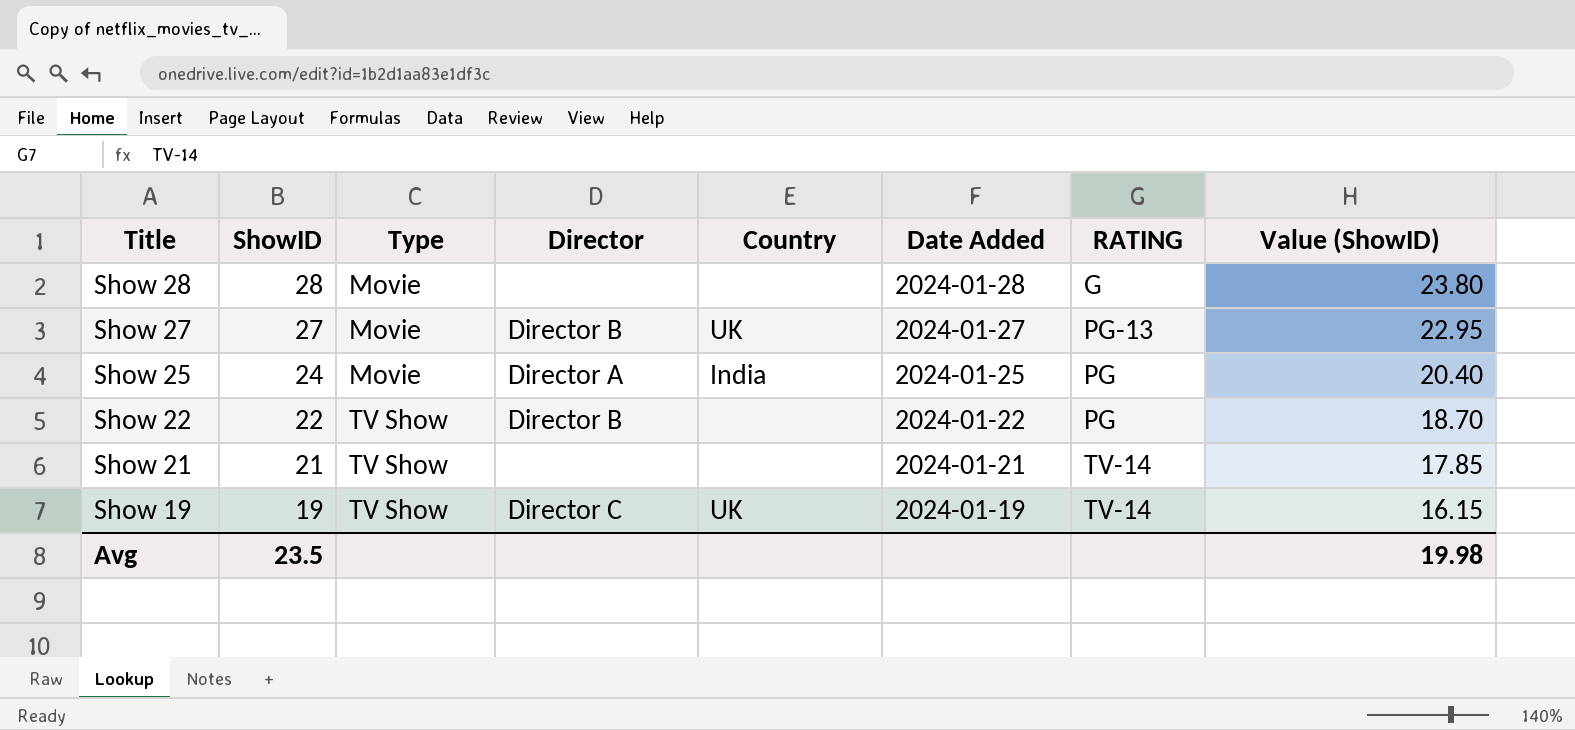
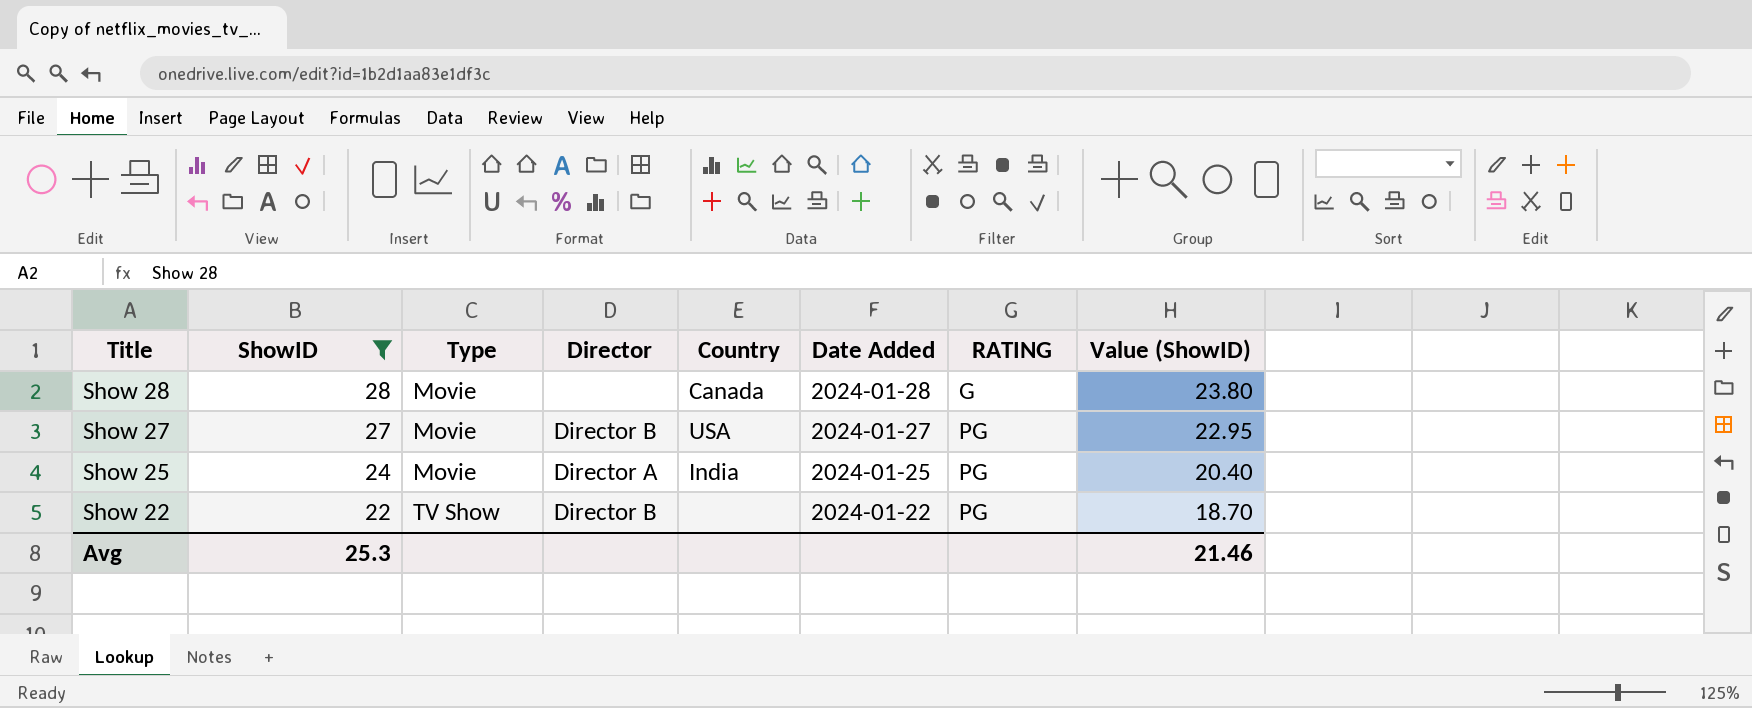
filter: none -> ShowID >= 22
Show 28 | Country: none -> Canada
Show 27 | Country: UK -> USA
Show 27 | RATING: PG-13 -> PG
Avg | ShowID: 23.5 -> 25.3
Avg | Value (ShowID): 19.98 -> 21.46

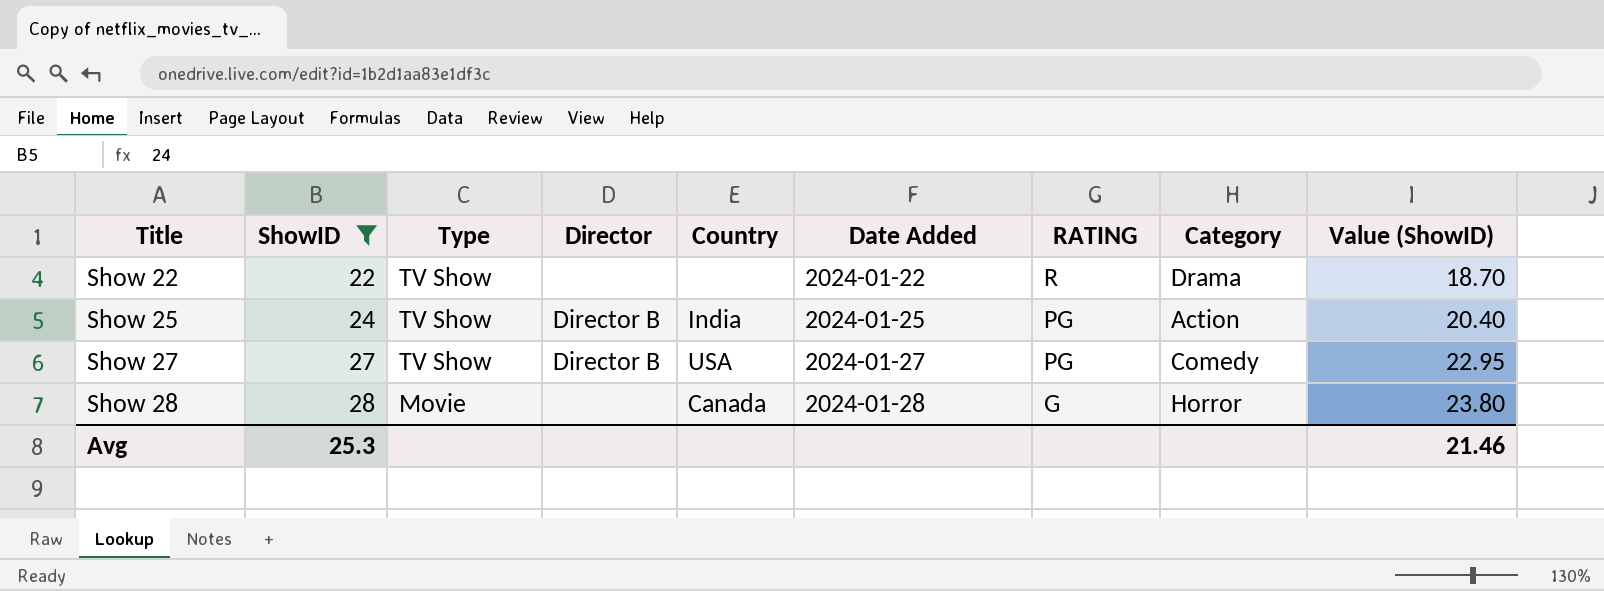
row order: Title descending -> Title ascending
column Category | position: none -> 8
Show 22 | Director: Director B -> none
Show 22 | RATING: PG -> R
Show 25 | Type: Movie -> TV Show
Show 25 | Director: Director A -> Director B
Show 27 | Type: Movie -> TV Show

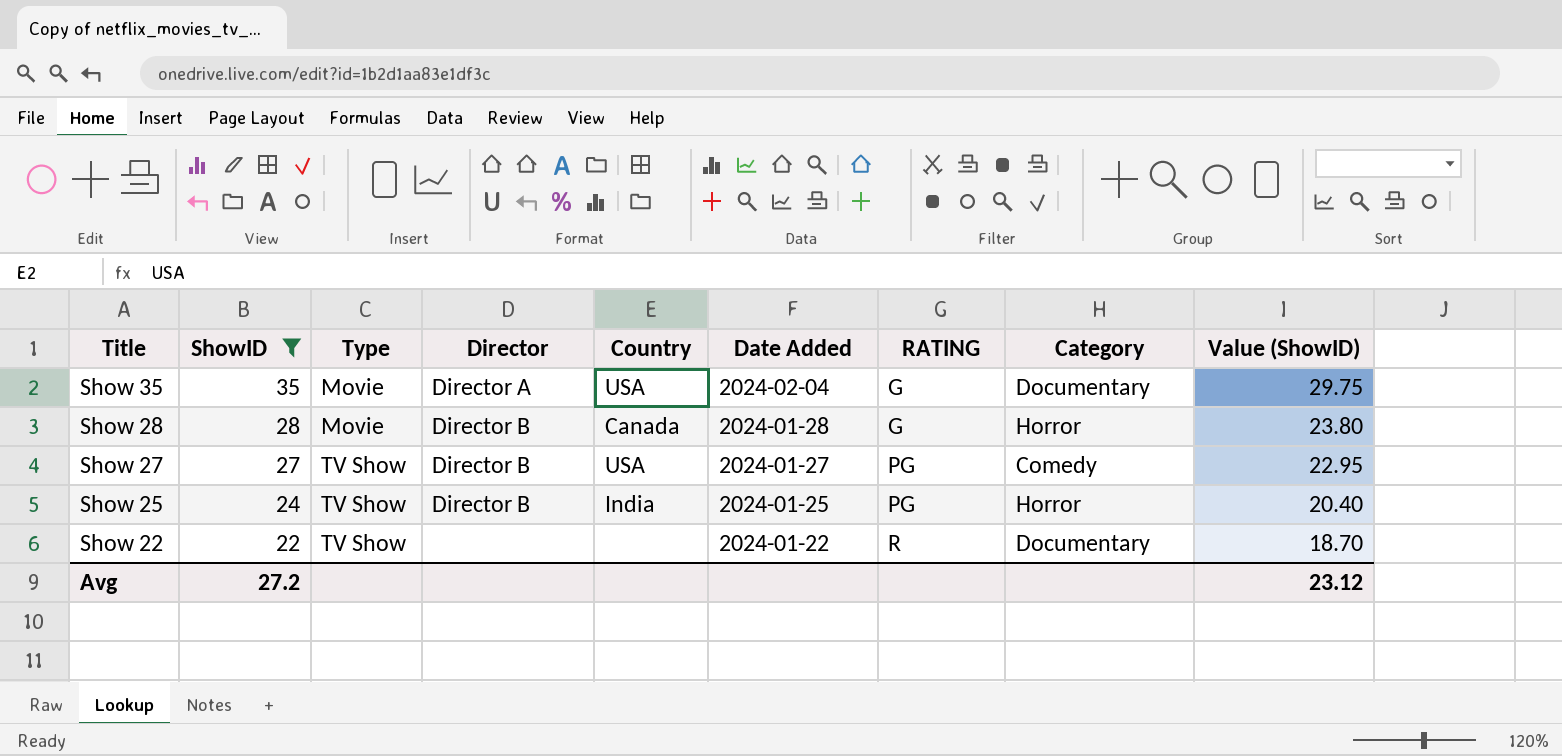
row order: Title ascending -> Title descending
row Show 35: none -> 35 | Movie | Director A | USA | 2024-02-04 | G | Documentary | 29.75
Show 28 | Director: none -> Director B
Show 25 | Category: Action -> Horror
Show 22 | Category: Drama -> Documentary
Avg | ShowID: 25.3 -> 27.2
Avg | Value (ShowID): 21.46 -> 23.12

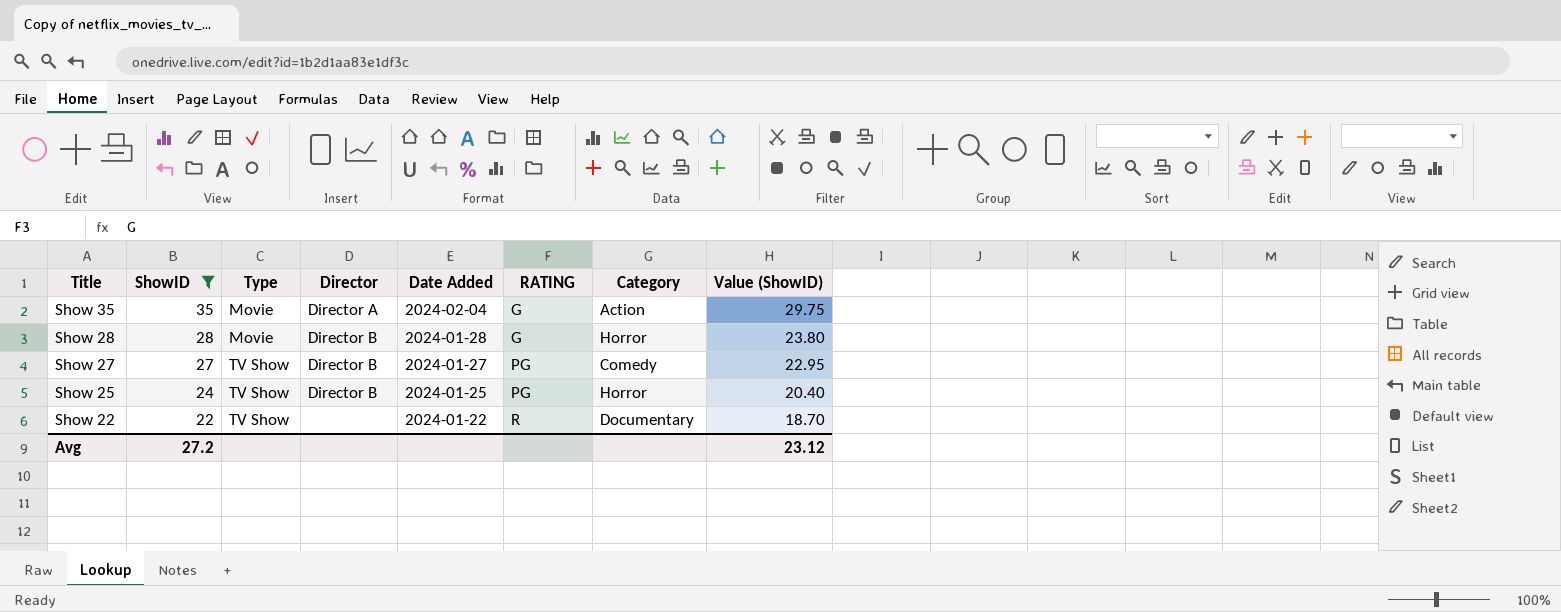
column Country | position: 5 -> none
Show 35 | Category: Documentary -> Action

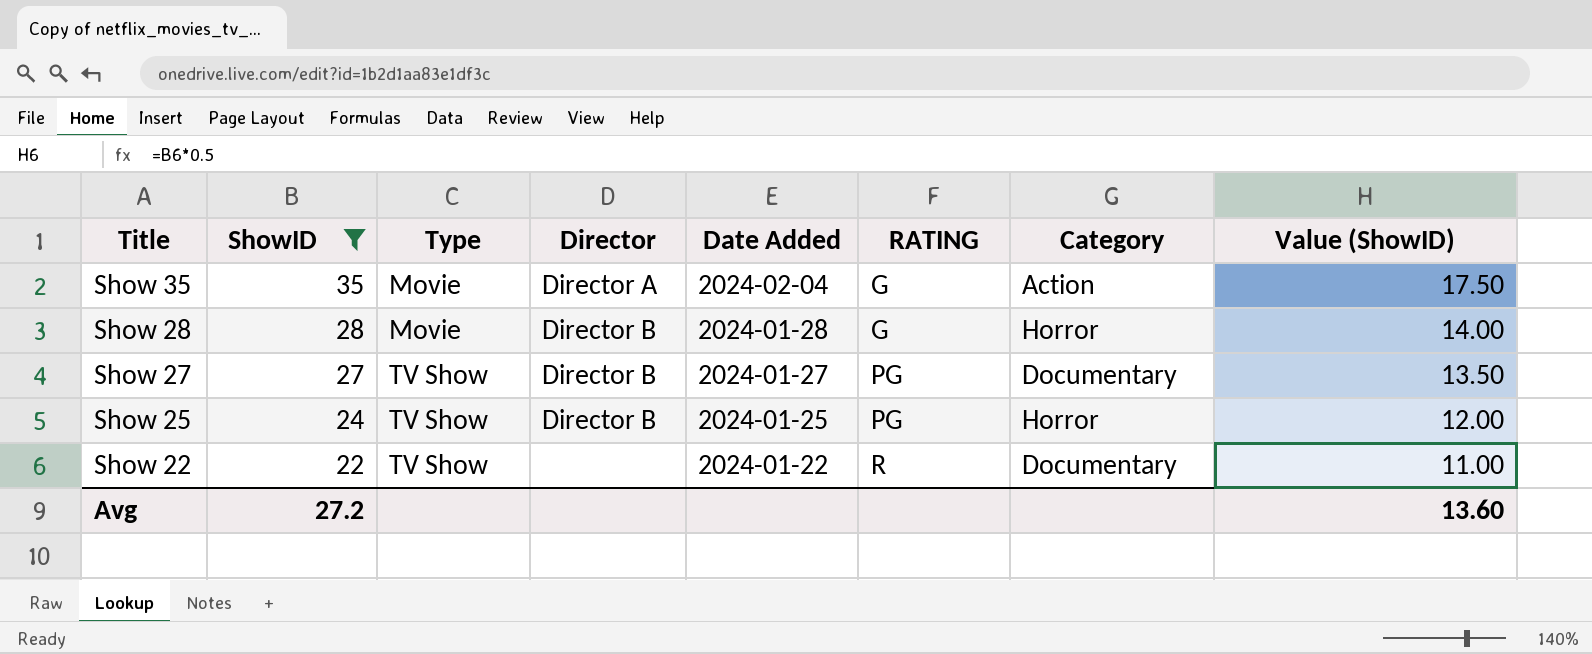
column Value (ShowID) | formula: [ShowID] * 0.85 -> [ShowID] * 0.5
Show 27 | Category: Comedy -> Documentary
Avg | Value (ShowID): 23.12 -> 13.60

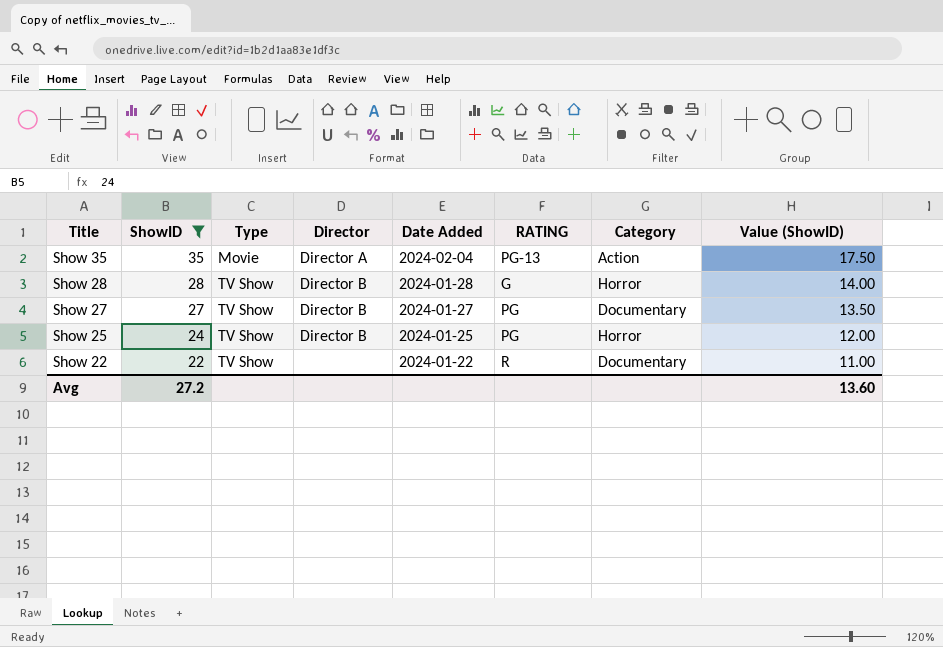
Show 35 | RATING: G -> PG-13
Show 28 | Type: Movie -> TV Show

